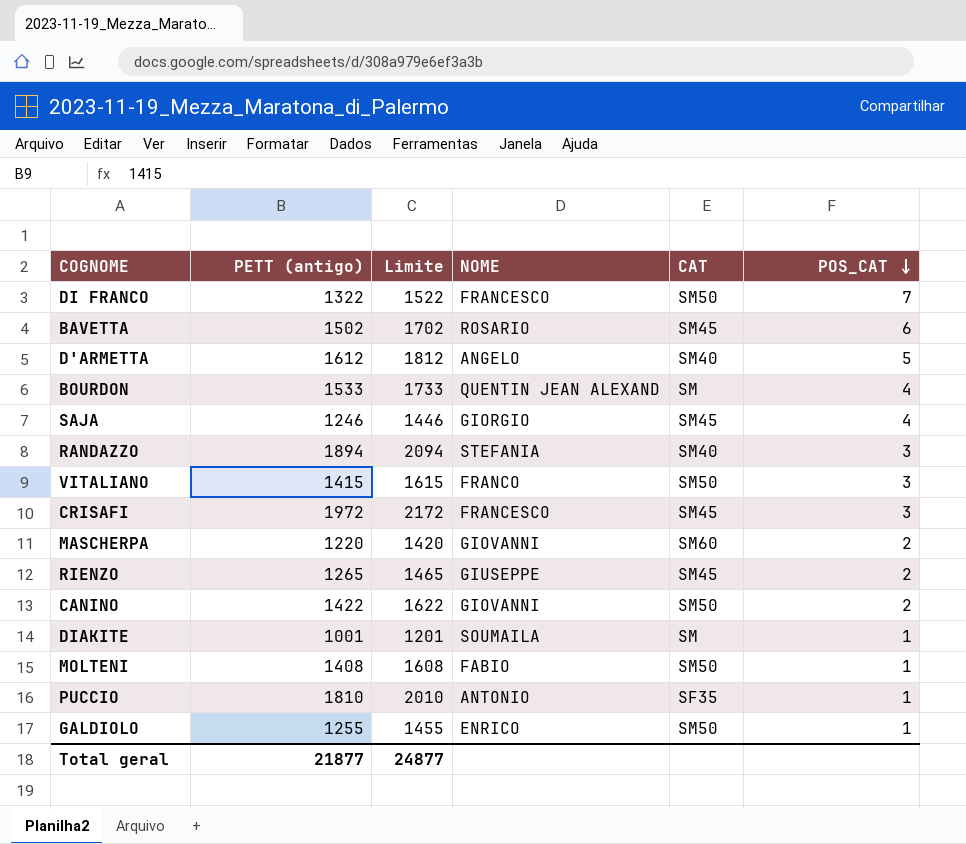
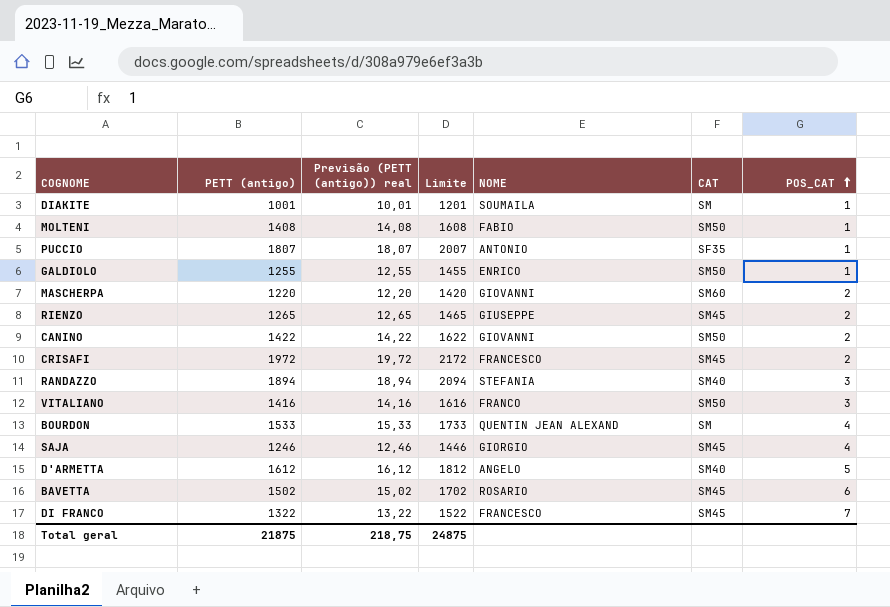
row order: POS_CAT descending -> POS_CAT ascending
column Previsão (PETT (antigo)) real | formula: none -> [PETT (antigo)] * 0,01
PUCCIO | PETT (antigo): 1810 -> 1807
PUCCIO | Limite: 2010 -> 2007
CRISAFI | POS_CAT: 3 -> 2
VITALIANO | PETT (antigo): 1415 -> 1416
VITALIANO | Limite: 1615 -> 1616
DI FRANCO | CAT: SM50 -> SM45
Total geral | PETT (antigo): 21877 -> 21875
Total geral | Limite: 24877 -> 24875

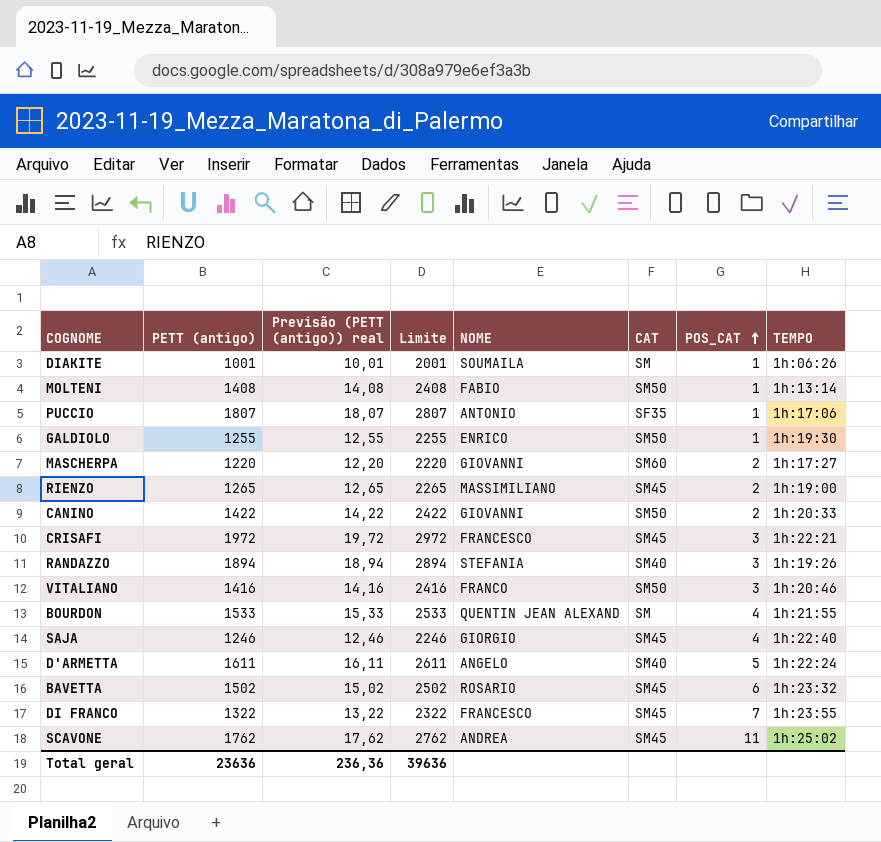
column Limite | formula: [PETT (antigo)] + 200 -> [PETT (antigo)] + 1000
column TEMPO | position: none -> 8
RIENZO | NOME: GIUSEPPE -> MASSIMILIANO
CRISAFI | POS_CAT: 2 -> 3
D'ARMETTA | PETT (antigo): 1612 -> 1611
D'ARMETTA | Previsão (PETT (antigo)) real: 16,12 -> 16,11
row SCAVONE: none -> 1762 | 17,62 | 2762 | ANDREA | SM45 | 11 | 1h:25:02
Total geral | PETT (antigo): 21875 -> 23636
Total geral | Previsão (PETT (antigo)) real: 218,75 -> 236,36
Total geral | Limite: 24875 -> 39636

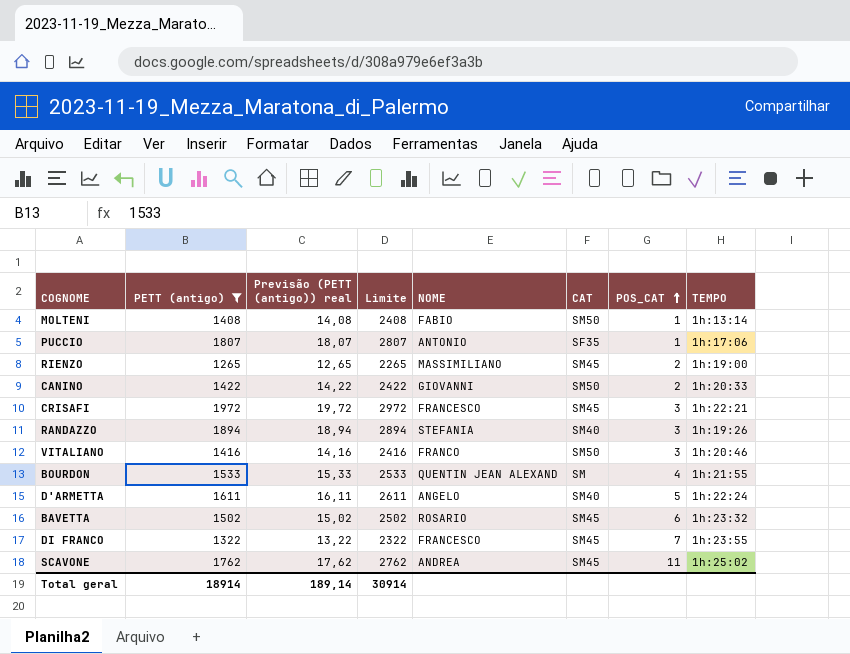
filter: none -> PETT (antigo) >= 1265
Total geral | PETT (antigo): 23636 -> 18914
Total geral | Previsão (PETT (antigo)) real: 236,36 -> 189,14
Total geral | Limite: 39636 -> 30914

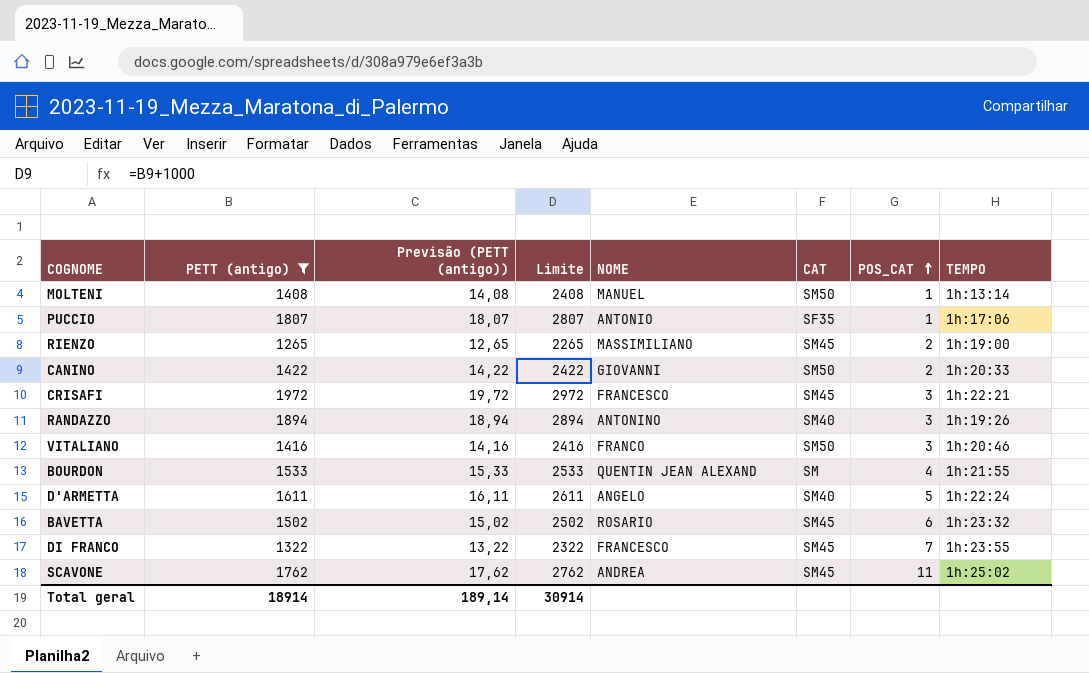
column name: Previsão (PETT (antigo)) real -> Previsão (PETT (antigo))
MOLTENI | NOME: FABIO -> MANUEL
RANDAZZO | NOME: STEFANIA -> ANTONINO

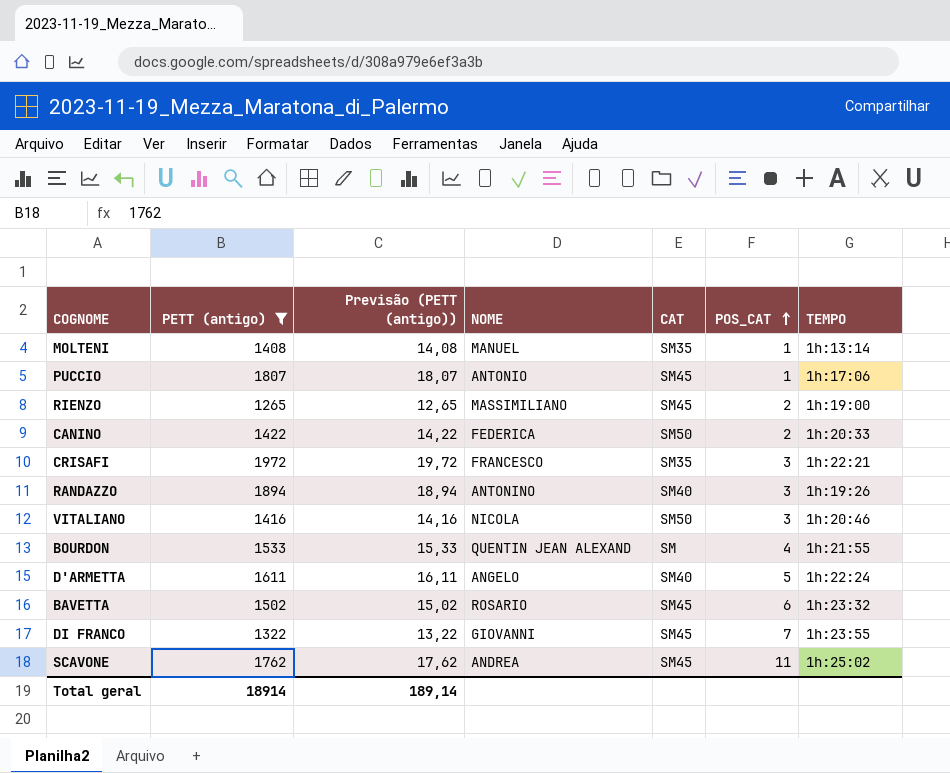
column Limite | formula: [PETT (antigo)] + 1000 -> none
MOLTENI | CAT: SM50 -> SM35
PUCCIO | CAT: SF35 -> SM45
CANINO | NOME: GIOVANNI -> FEDERICA
CRISAFI | CAT: SM45 -> SM35
VITALIANO | NOME: FRANCO -> NICOLA
DI FRANCO | NOME: FRANCESCO -> GIOVANNI

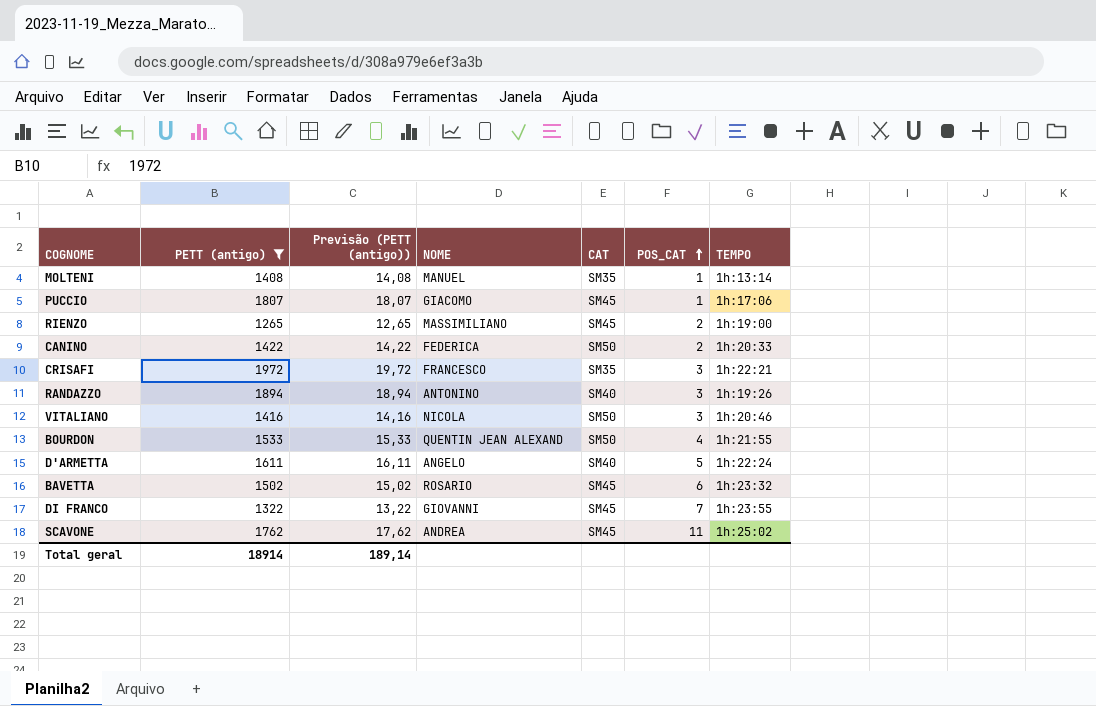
PUCCIO | NOME: ANTONIO -> GIACOMO
BOURDON | CAT: SM -> SM50

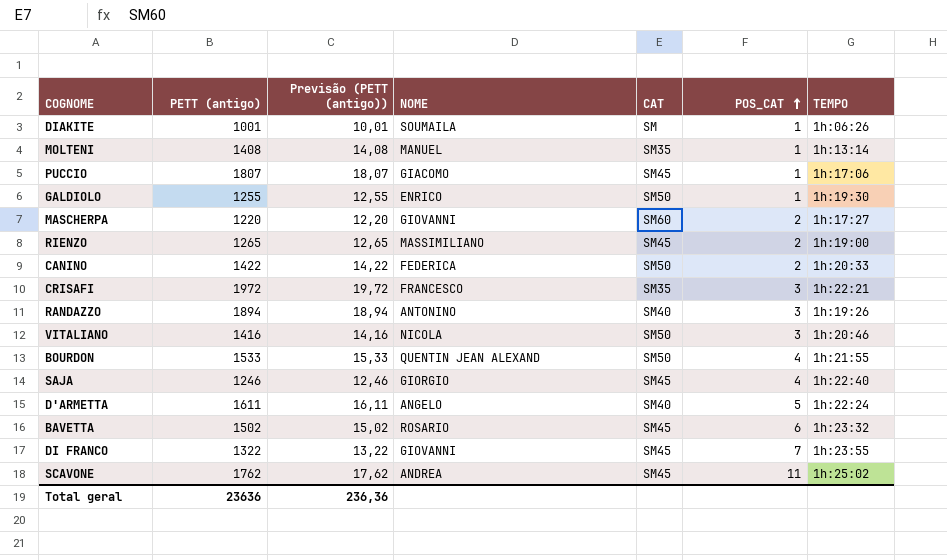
filter: PETT (antigo) >= 1265 -> none
Total geral | PETT (antigo): 18914 -> 23636
Total geral | Previsão (PETT (antigo)): 189,14 -> 236,36

